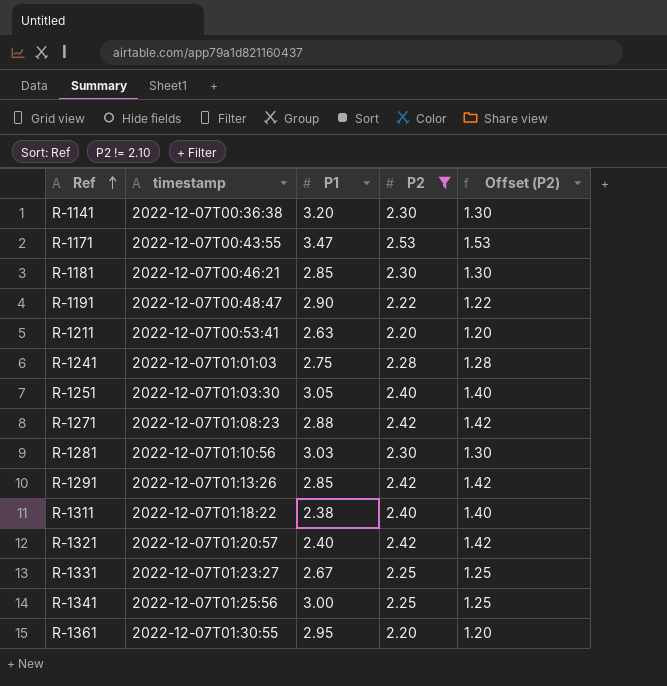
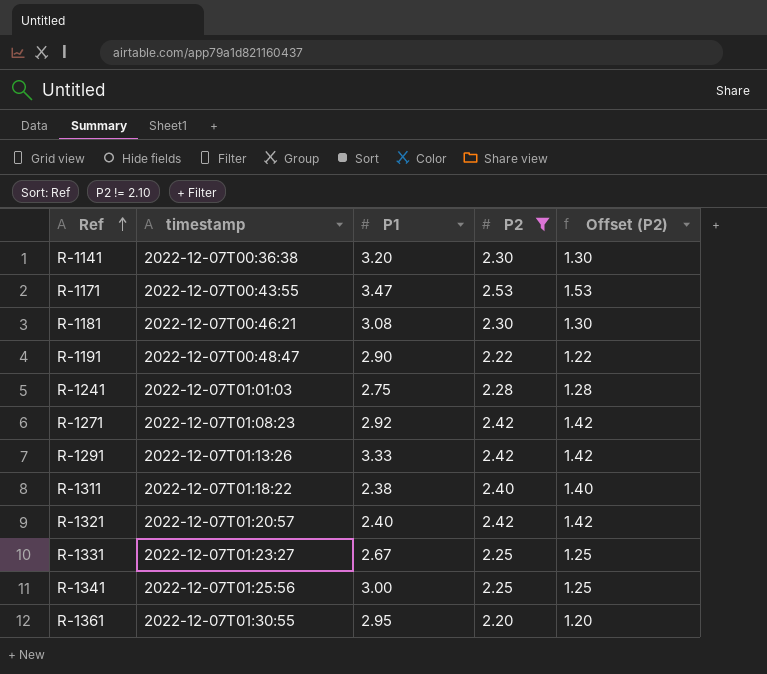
row R-1211: 2022-12-07T00:53:41 | 2.63 | 2.20 | 1.20 -> none
row R-1251: 2022-12-07T01:03:30 | 3.05 | 2.40 | 1.40 -> none
row R-1281: 2022-12-07T01:10:56 | 3.03 | 2.30 | 1.30 -> none
R-1181 | P1: 2.85 -> 3.08
R-1271 | P1: 2.88 -> 2.92
R-1291 | P1: 2.85 -> 3.33

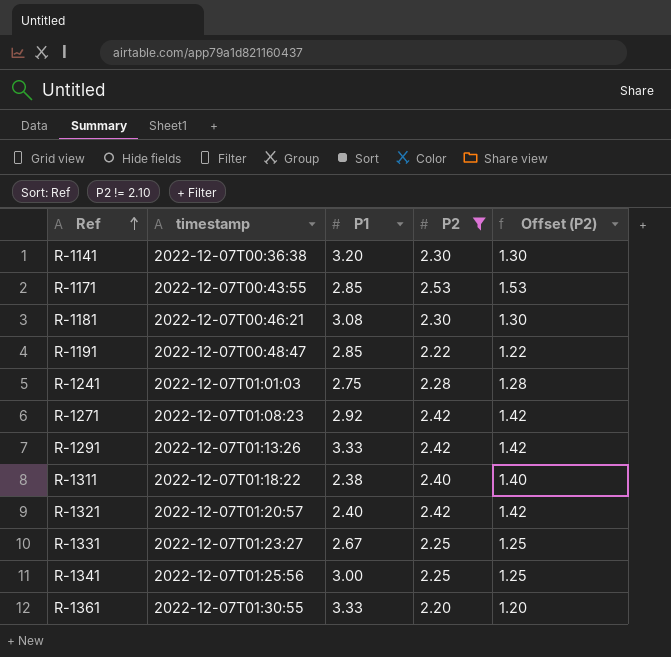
R-1171 | P1: 3.47 -> 2.85
R-1191 | P1: 2.90 -> 2.85
R-1361 | P1: 2.95 -> 3.33

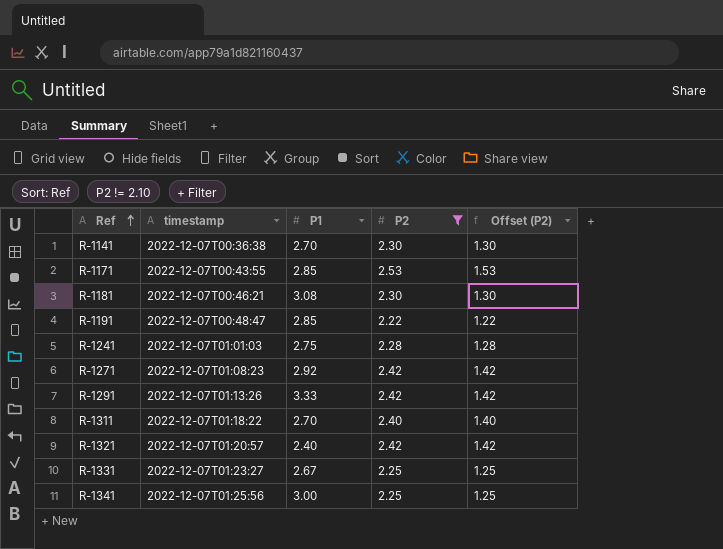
row R-1361: 2022-12-07T01:30:55 | 3.33 | 2.20 | 1.20 -> none
R-1141 | P1: 3.20 -> 2.70
R-1311 | P1: 2.38 -> 2.70

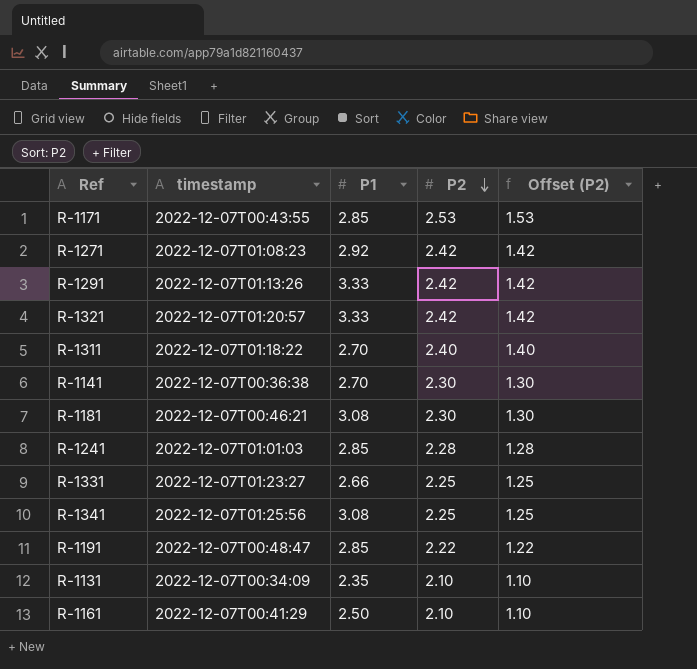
filter: P2 != 2.10 -> none
row order: Ref ascending -> P2 descending
R-1321 | P1: 2.40 -> 3.33
R-1241 | P1: 2.75 -> 2.85
R-1331 | P1: 2.67 -> 2.66
R-1341 | P1: 3.00 -> 3.08

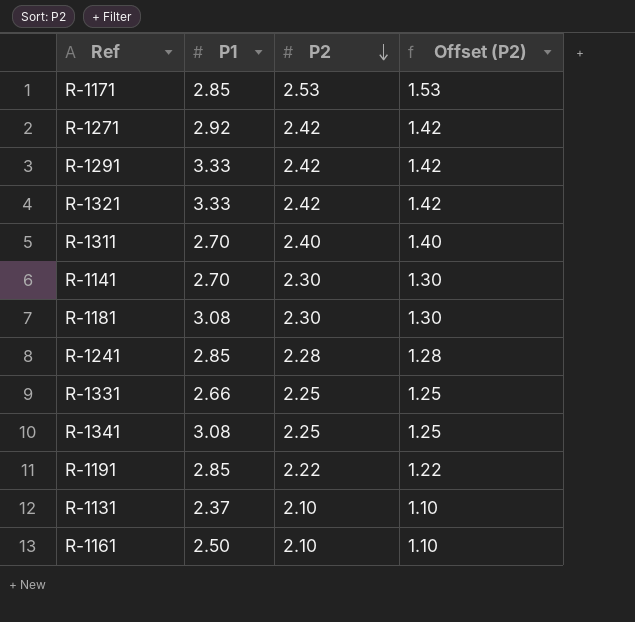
column timestamp | position: 2 -> none
R-1131 | P1: 2.35 -> 2.37

